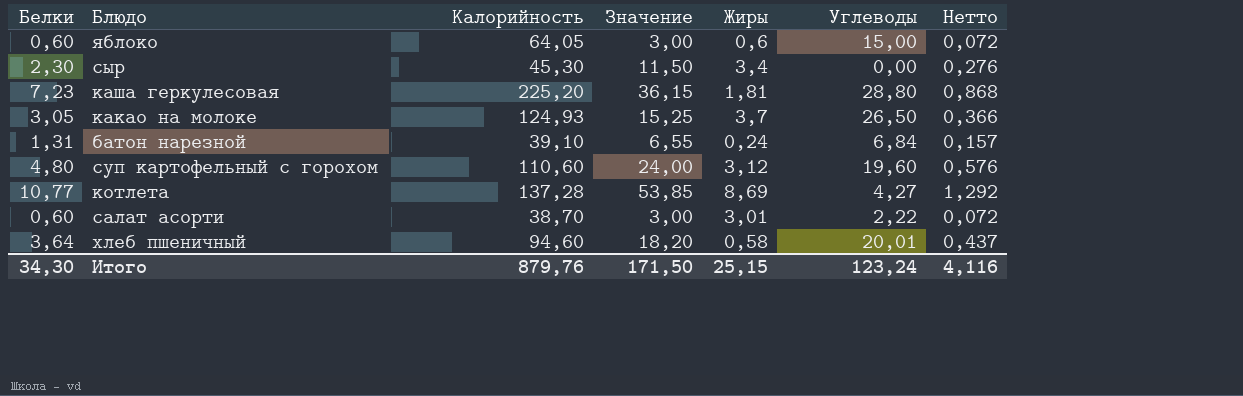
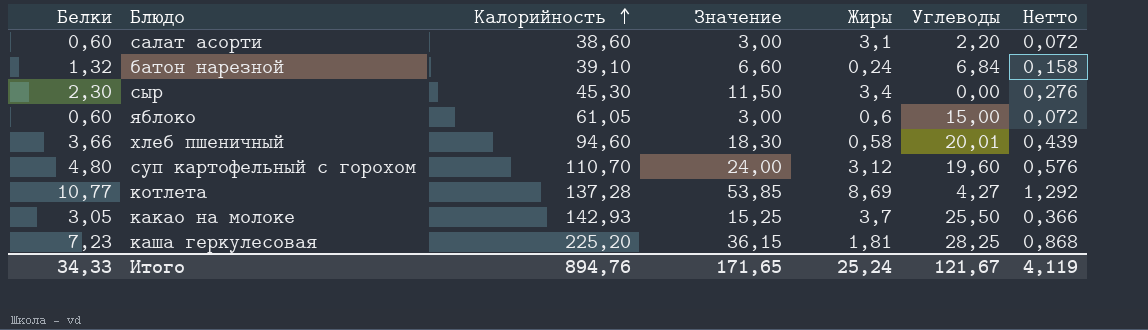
row order: none -> Калорийность ascending
салат асорти | Калорийность: 38,70 -> 38,60
салат асорти | Жиры: 3,01 -> 3,1
салат асорти | Углеводы: 2,22 -> 2,20
батон нарезной | Белки: 1,31 -> 1,32
батон нарезной | Значение: 6,55 -> 6,60
батон нарезной | Нетто: 0,157 -> 0,158
яблоко | Калорийность: 64,05 -> 61,05
хлеб пшеничный | Белки: 3,64 -> 3,66
хлеб пшеничный | Значение: 18,20 -> 18,30
хлеб пшеничный | Нетто: 0,437 -> 0,439
суп картофельный с горохом | Калорийность: 110,60 -> 110,70
какао на молоке | Калорийность: 124,93 -> 142,93
какао на молоке | Углеводы: 26,50 -> 25,50
каша геркулесовая | Углеводы: 28,80 -> 28,25
Итого | Белки: 34,30 -> 34,33
Итого | Калорийность: 879,76 -> 894,76
Итого | Значение: 171,50 -> 171,65
Итого | Жиры: 25,15 -> 25,24
Итого | Углеводы: 123,24 -> 121,67
Итого | Нетто: 4,116 -> 4,119

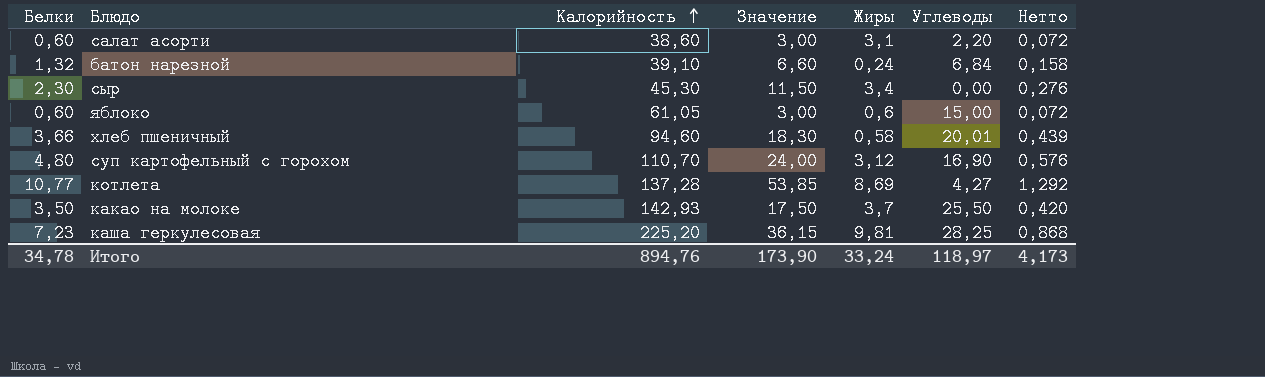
суп картофельный с горохом | Углеводы: 19,60 -> 16,90
какао на молоке | Белки: 3,05 -> 3,50
какао на молоке | Значение: 15,25 -> 17,50
какао на молоке | Нетто: 0,366 -> 0,420
каша геркулесовая | Жиры: 1,81 -> 9,81
Итого | Белки: 34,33 -> 34,78
Итого | Значение: 171,65 -> 173,90
Итого | Жиры: 25,24 -> 33,24
Итого | Углеводы: 121,67 -> 118,97
Итого | Нетто: 4,119 -> 4,173

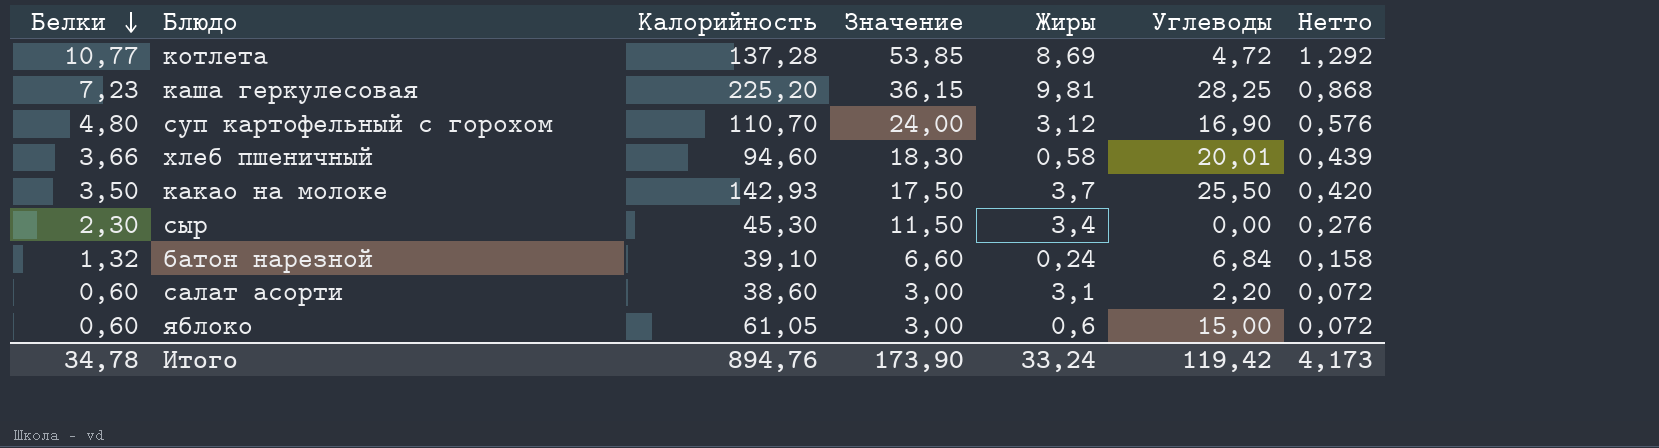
row order: Калорийность ascending -> Белки descending
котлета | Углеводы: 4,27 -> 4,72
Итого | Углеводы: 118,97 -> 119,42

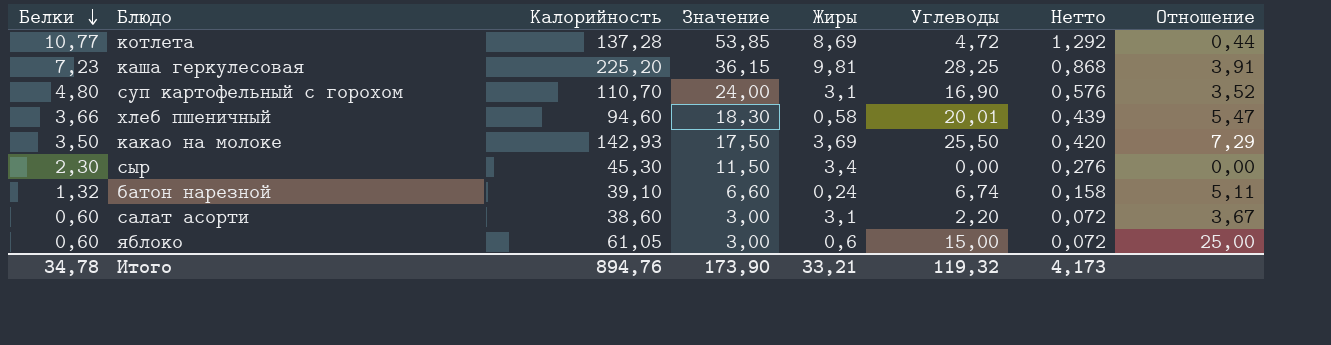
column Отношение | formula: none -> [Углеводы] / [Белки]
суп картофельный с горохом | Жиры: 3,12 -> 3,1
какао на молоке | Жиры: 3,7 -> 3,69
батон нарезной | Углеводы: 6,84 -> 6,74
Итого | Жиры: 33,24 -> 33,21
Итого | Углеводы: 119,42 -> 119,32

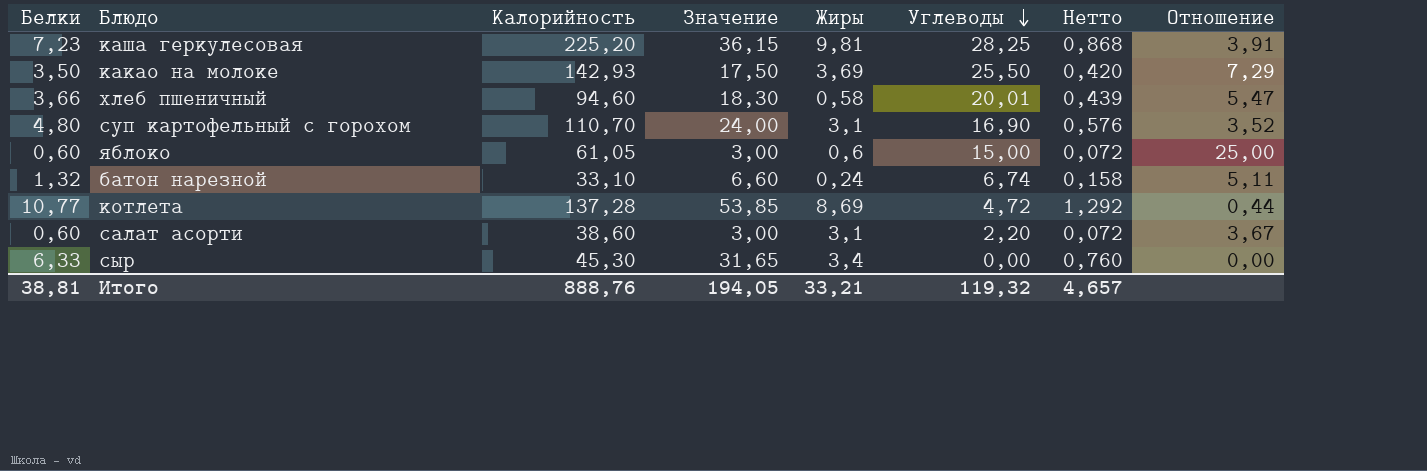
row order: Белки descending -> Углеводы descending
батон нарезной | Калорийность: 39,10 -> 33,10
сыр | Белки: 2,30 -> 6,33
сыр | Значение: 11,50 -> 31,65
сыр | Нетто: 0,276 -> 0,760
Итого | Белки: 34,78 -> 38,81
Итого | Калорийность: 894,76 -> 888,76
Итого | Значение: 173,90 -> 194,05
Итого | Нетто: 4,173 -> 4,657

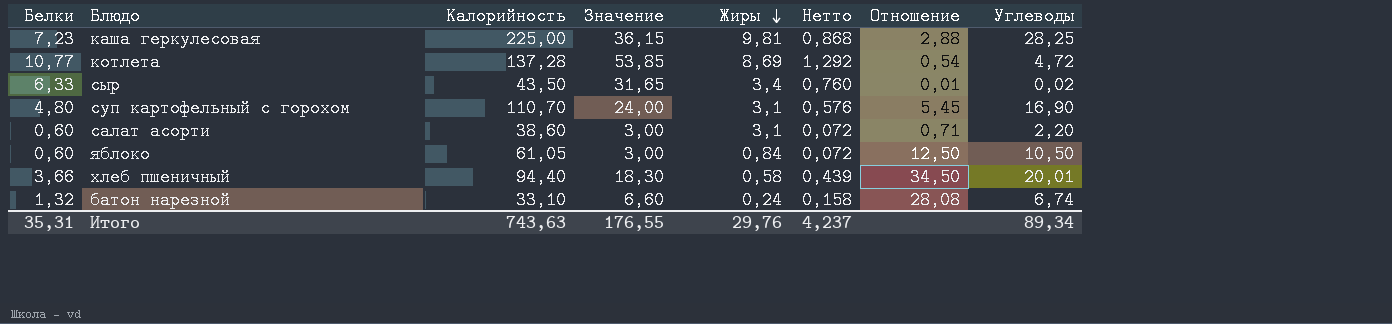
row order: Углеводы descending -> Жиры descending
column Отношение | formula: [Углеводы] / [Белки] -> [Углеводы] / [Жиры]
column Углеводы | position: 6 -> 8
row какао на молоке: 3,50 | 142,93 | 17,50 | 3,69 | 25,50 | 0,420 | 7,29 -> none
каша геркулесовая | Калорийность: 225,20 -> 225,00
сыр | Калорийность: 45,30 -> 43,50
сыр | Углеводы: 0,00 -> 0,02
яблоко | Жиры: 0,6 -> 0,84
яблоко | Углеводы: 15,00 -> 10,50
хлеб пшеничный | Калорийность: 94,60 -> 94,40
Итого | Белки: 38,81 -> 35,31
Итого | Калорийность: 888,76 -> 743,63
Итого | Значение: 194,05 -> 176,55
Итого | Жиры: 33,21 -> 29,76
Итого | Нетто: 4,657 -> 4,237
Итого | Углеводы: 119,32 -> 89,34

